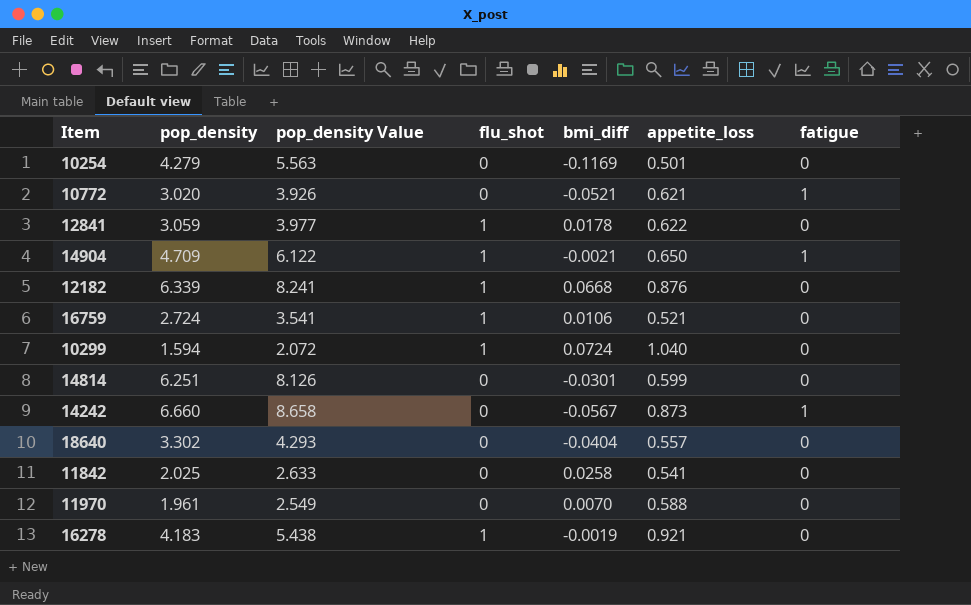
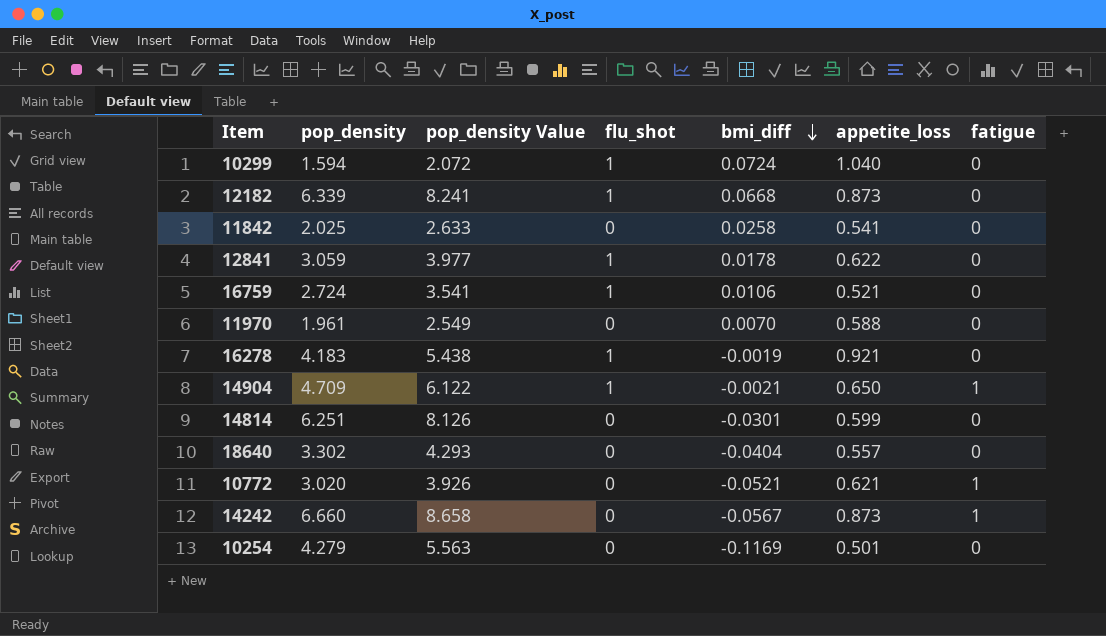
row order: none -> bmi_diff descending
12182 | appetite_loss: 0.876 -> 0.873

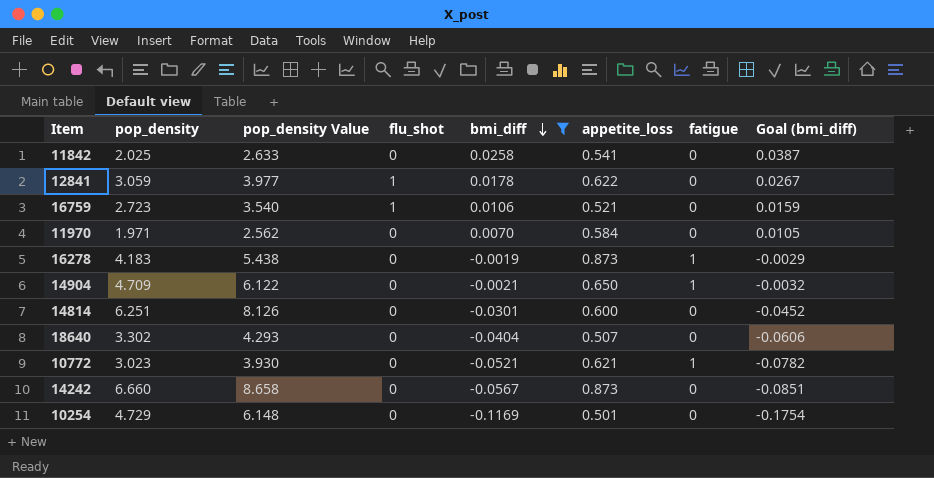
filter: none -> bmi_diff <= 0.0258
column Goal (bmi_diff) | formula: none -> [bmi_diff] * 1.5
16759 | pop_density: 2.724 -> 2.723
16759 | pop_density Value: 3.541 -> 3.540
11970 | pop_density: 1.961 -> 1.971
11970 | pop_density Value: 2.549 -> 2.562
11970 | appetite_loss: 0.588 -> 0.584
16278 | flu_shot: 1 -> 0
16278 | appetite_loss: 0.921 -> 0.873
16278 | fatigue: 0 -> 1
14904 | flu_shot: 1 -> 0
14814 | appetite_loss: 0.599 -> 0.600
18640 | appetite_loss: 0.557 -> 0.507
10772 | pop_density: 3.020 -> 3.023
10772 | pop_density Value: 3.926 -> 3.930
14242 | fatigue: 1 -> 0
10254 | pop_density: 4.279 -> 4.729
10254 | pop_density Value: 5.563 -> 6.148

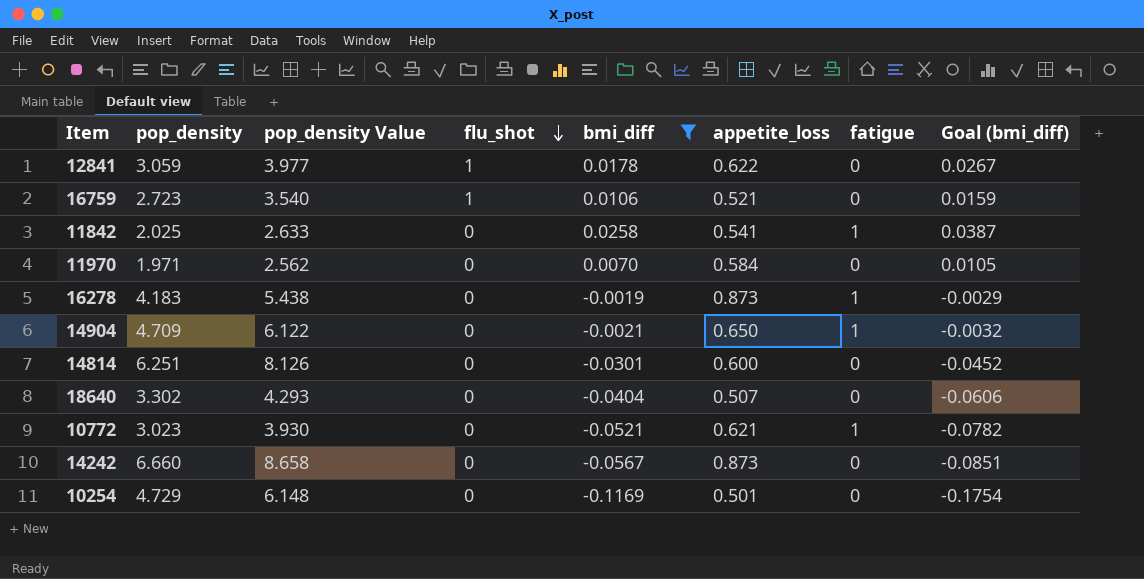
row order: bmi_diff descending -> flu_shot descending
11842 | fatigue: 0 -> 1

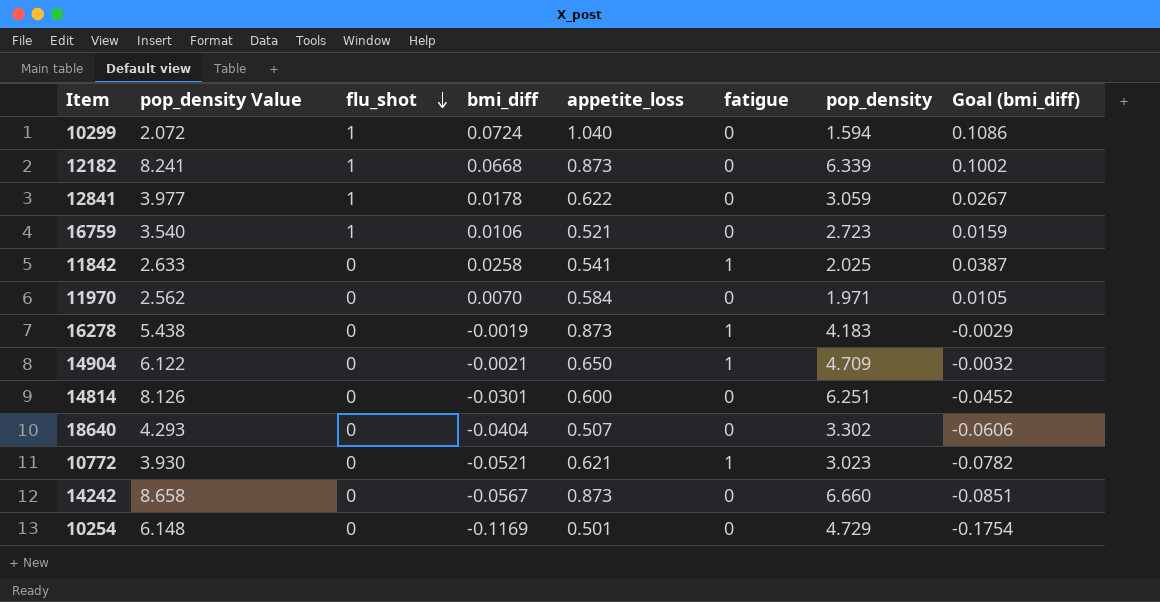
filter: bmi_diff <= 0.0258 -> none
column pop_density | position: 2 -> 7

